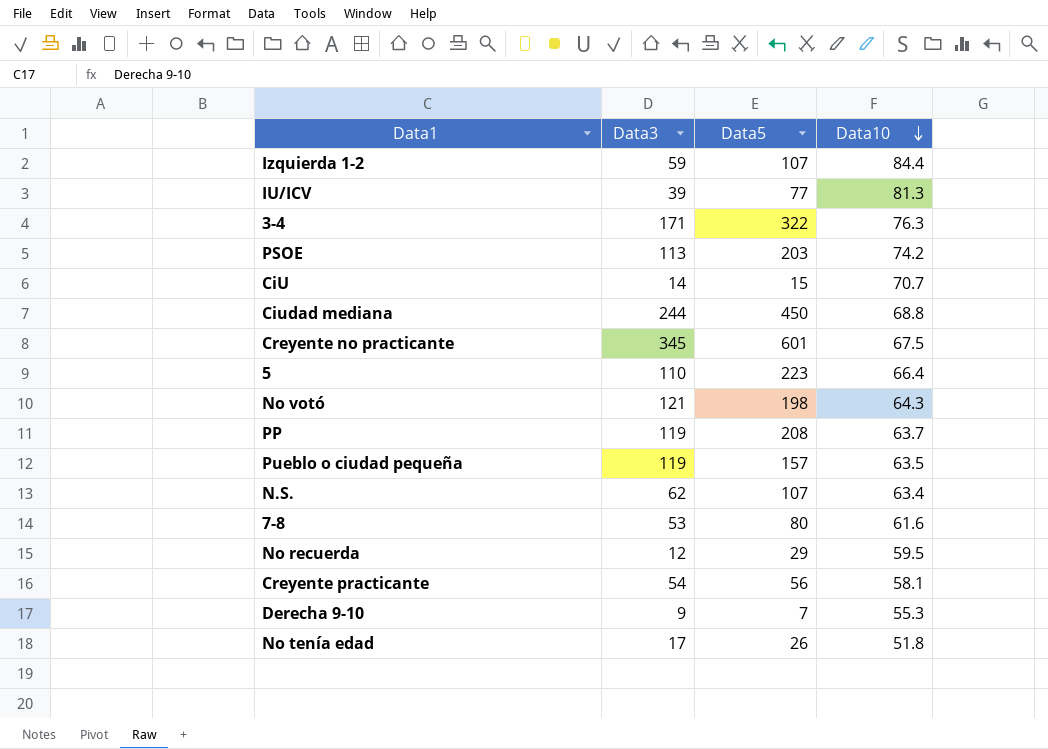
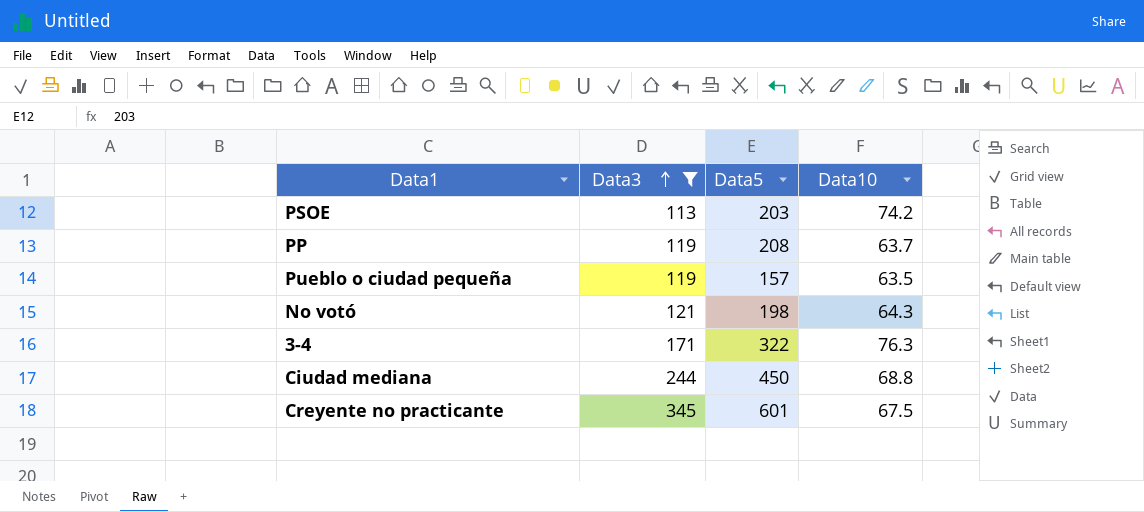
filter: none -> Data3 >= 113
row order: Data10 descending -> Data3 ascending

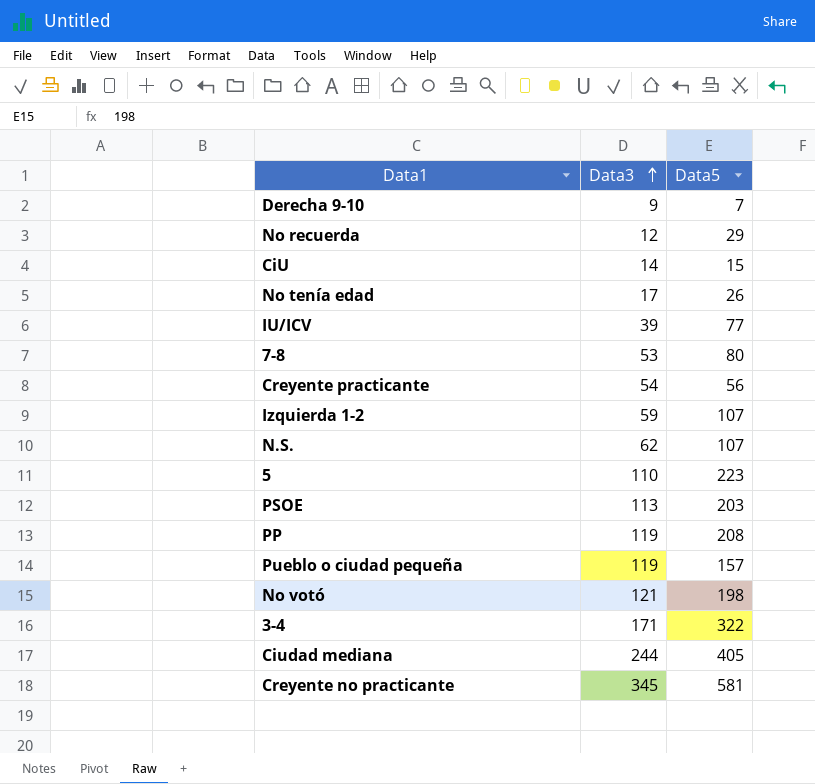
filter: Data3 >= 113 -> none
column Data10 | position: 4 -> none
Ciudad mediana | Data5: 450 -> 405
Creyente no practicante | Data5: 601 -> 581

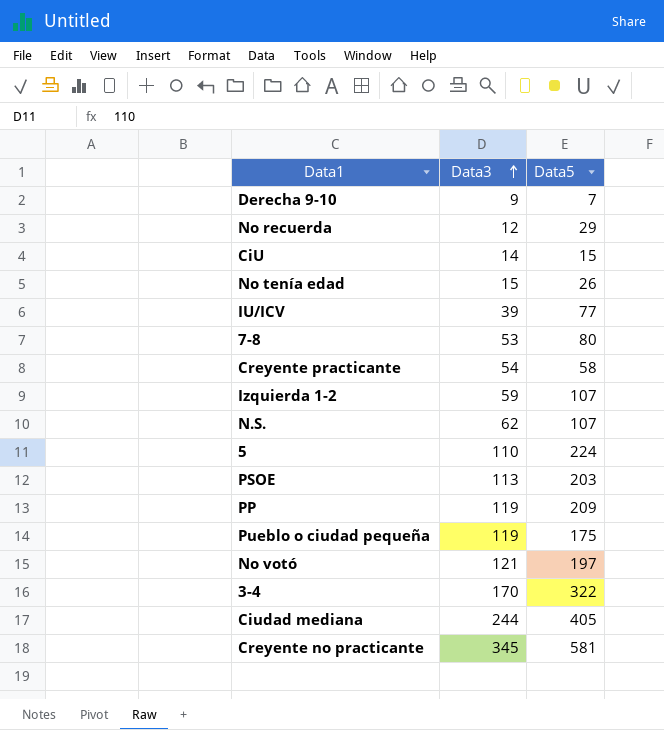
No tenía edad | Data3: 17 -> 15
Creyente practicante | Data5: 56 -> 58
5 | Data5: 223 -> 224
PP | Data5: 208 -> 209
Pueblo o ciudad pequeña | Data5: 157 -> 175
No votó | Data5: 198 -> 197
3-4 | Data3: 171 -> 170

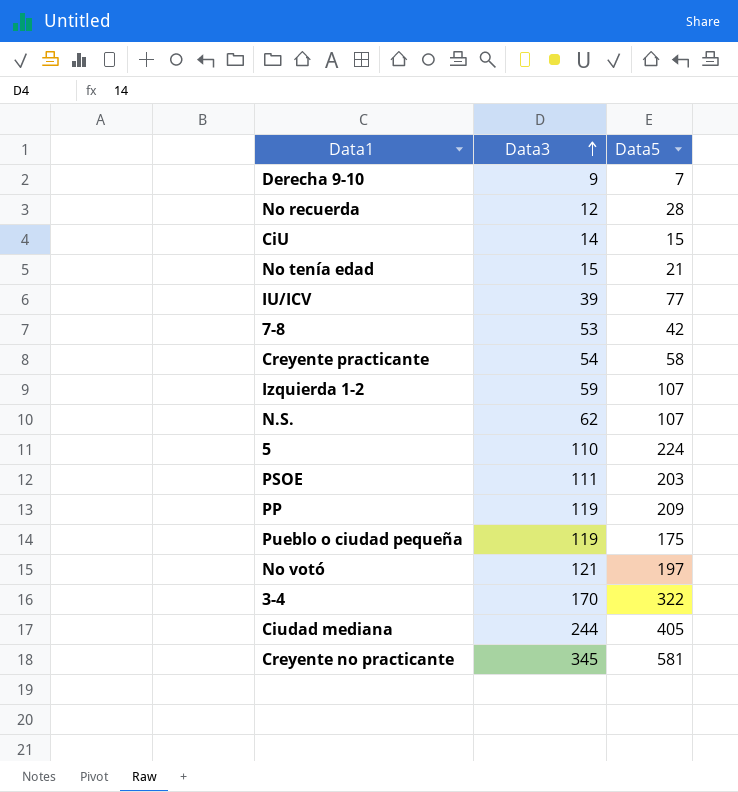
No recuerda | Data5: 29 -> 28
No tenía edad | Data5: 26 -> 21
7-8 | Data5: 80 -> 42
PSOE | Data3: 113 -> 111

